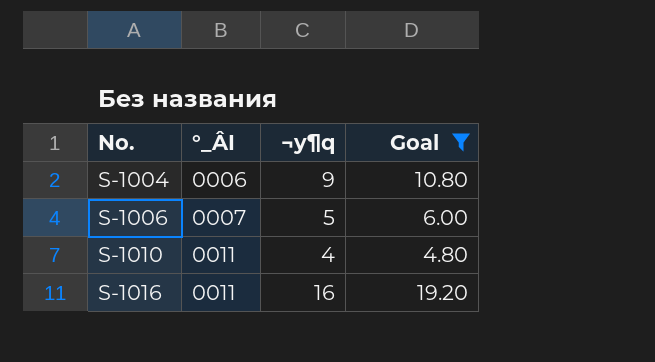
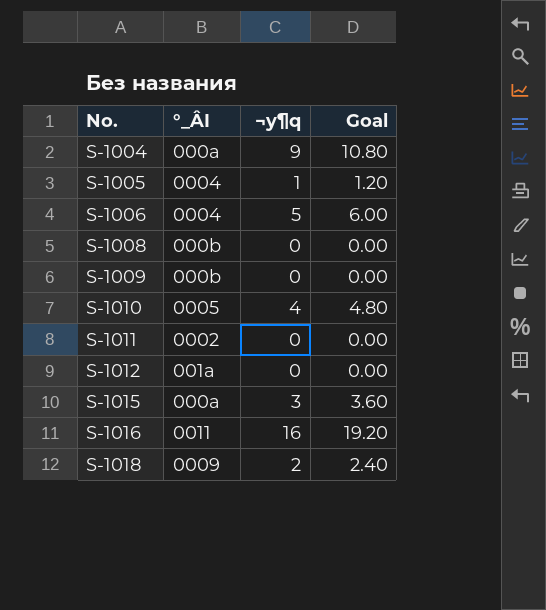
filter: Goal >= 4.80 -> none
S-1004 | °_ÂI: 0006 -> 000a
S-1006 | °_ÂI: 0007 -> 0004
S-1010 | °_ÂI: 0011 -> 0005

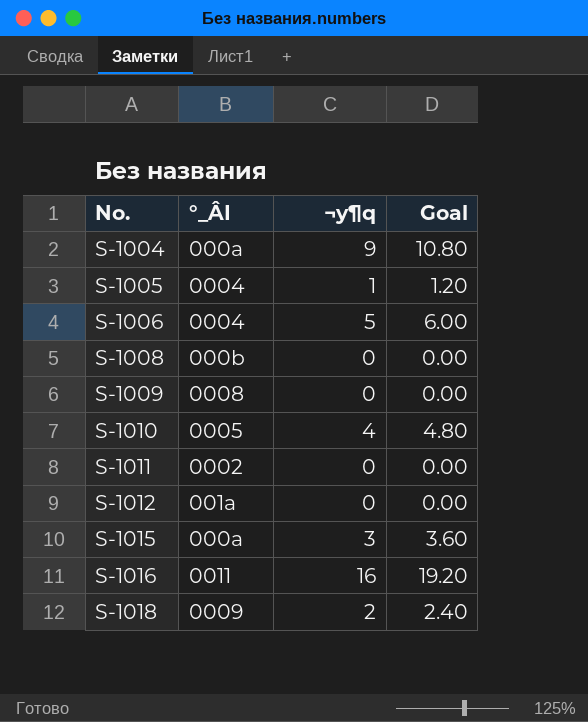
S-1009 | °_ÂI: 000b -> 0008

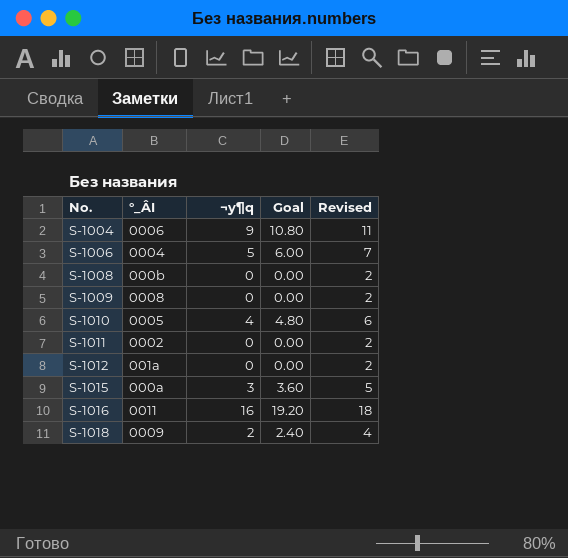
column Revised | formula: none -> [¬y¶q] + 2
row S-1005: 0004 | 1 | 1.20 -> none
S-1004 | °_ÂI: 000a -> 0006

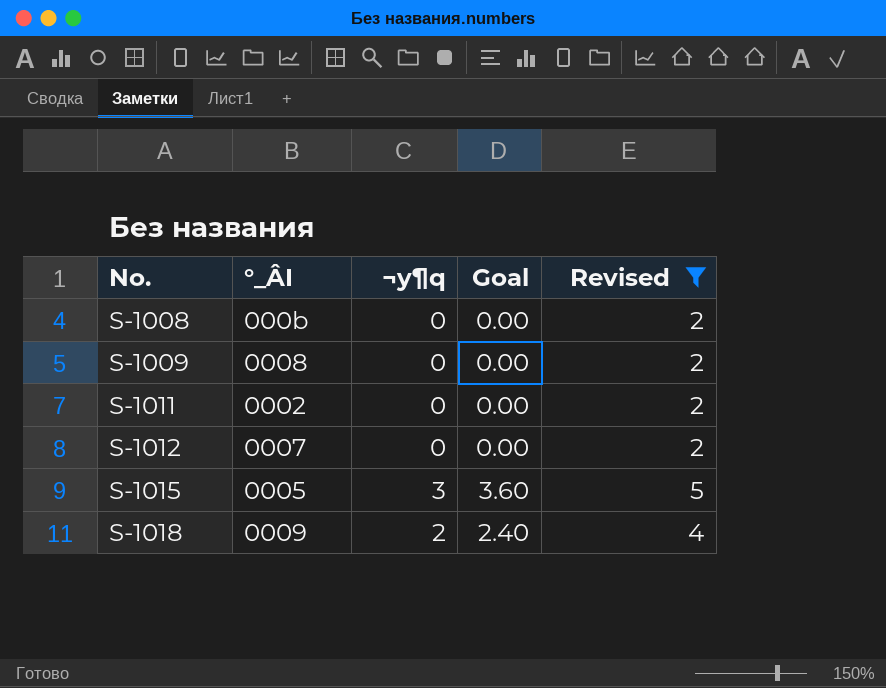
filter: none -> Revised <= 5
S-1012 | °_ÂI: 001a -> 0007
S-1015 | °_ÂI: 000a -> 0005

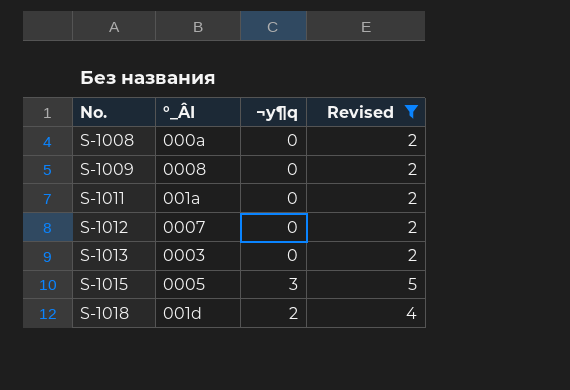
column Goal | formula: [¬y¶q] * 1.2 -> none
S-1008 | °_ÂI: 000b -> 000a
S-1011 | °_ÂI: 0002 -> 001a
row S-1013: none -> 0003 | 0 | 2
S-1018 | °_ÂI: 0009 -> 001d

